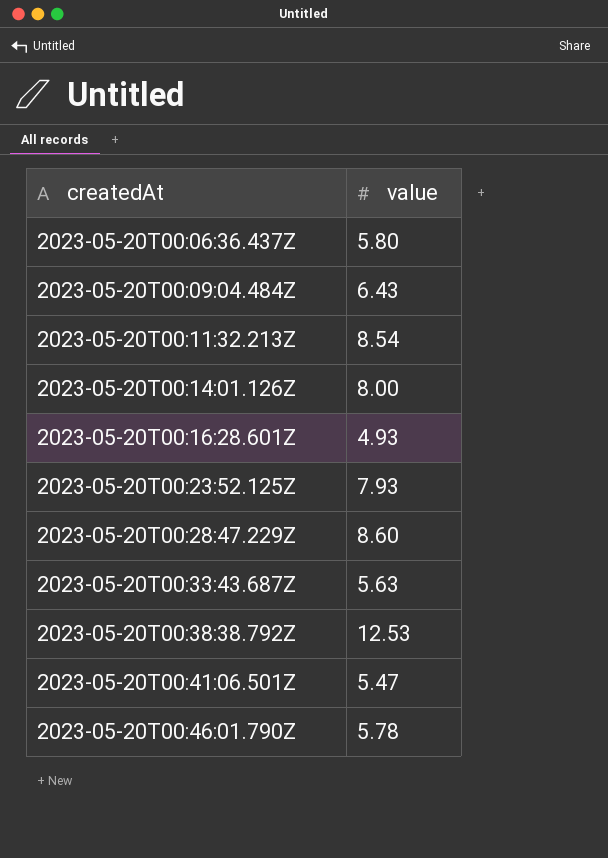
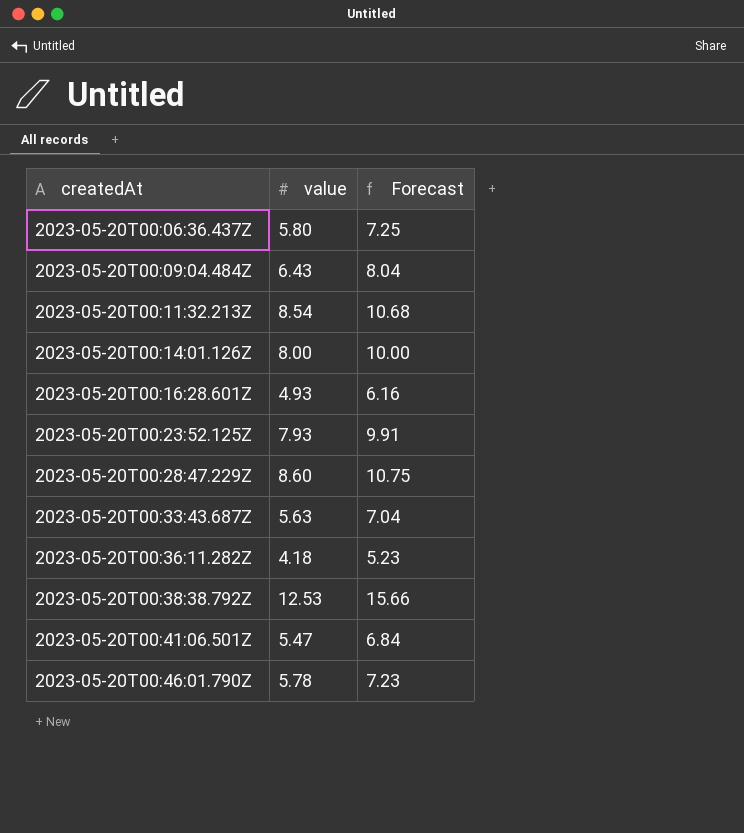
column Forecast | formula: none -> [value] * 1.25
row 2023-05-20T00:36:11.282Z: none -> 4.18 | 5.23

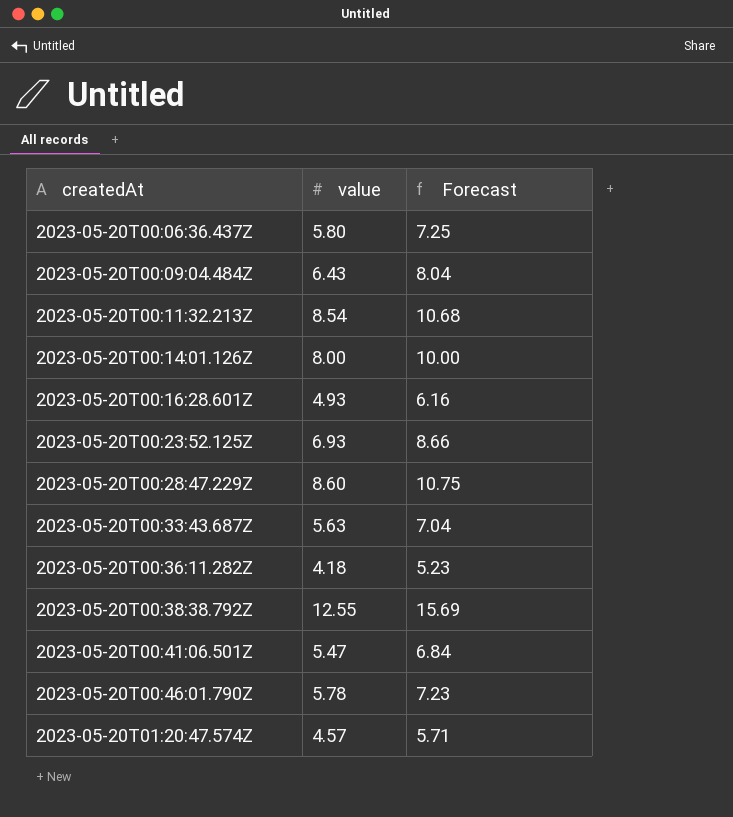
2023-05-20T00:23:52.125Z | value: 7.93 -> 6.93
2023-05-20T00:23:52.125Z | Forecast: 9.91 -> 8.66
2023-05-20T00:38:38.792Z | value: 12.53 -> 12.55
2023-05-20T00:38:38.792Z | Forecast: 15.66 -> 15.69
row 2023-05-20T01:20:47.574Z: none -> 4.57 | 5.71

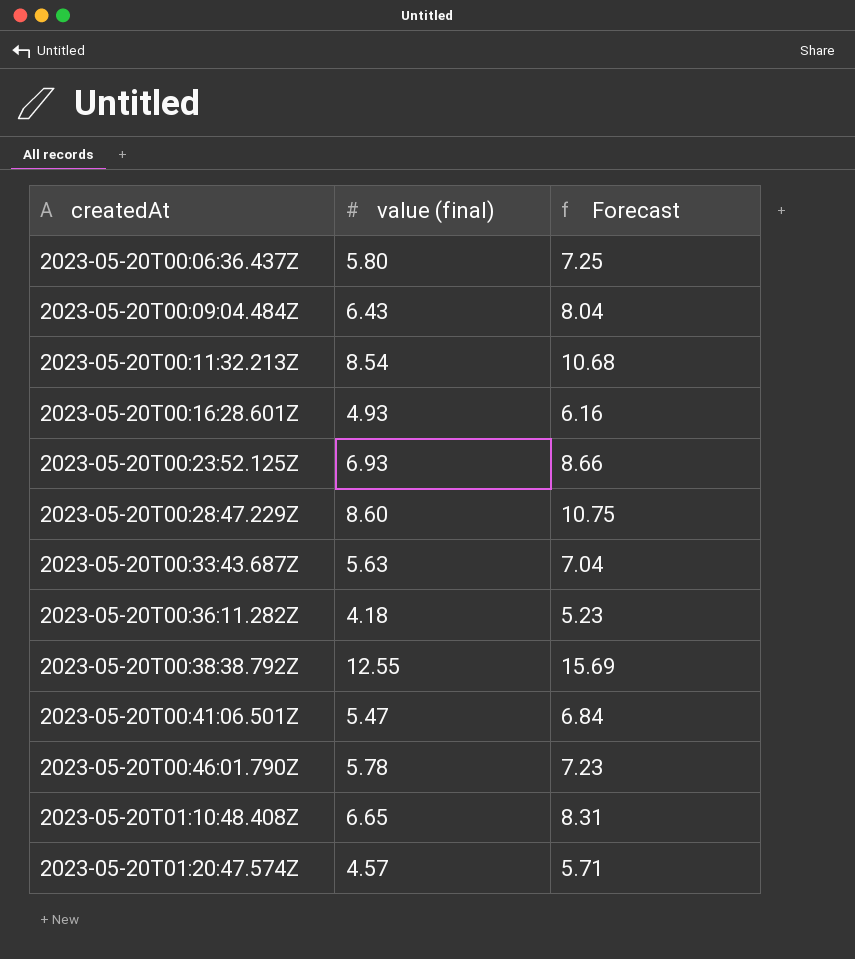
column name: value -> value (final)
row 2023-05-20T00:14:01.126Z: 8.00 | 10.00 -> none
row 2023-05-20T01:10:48.408Z: none -> 6.65 | 8.31

